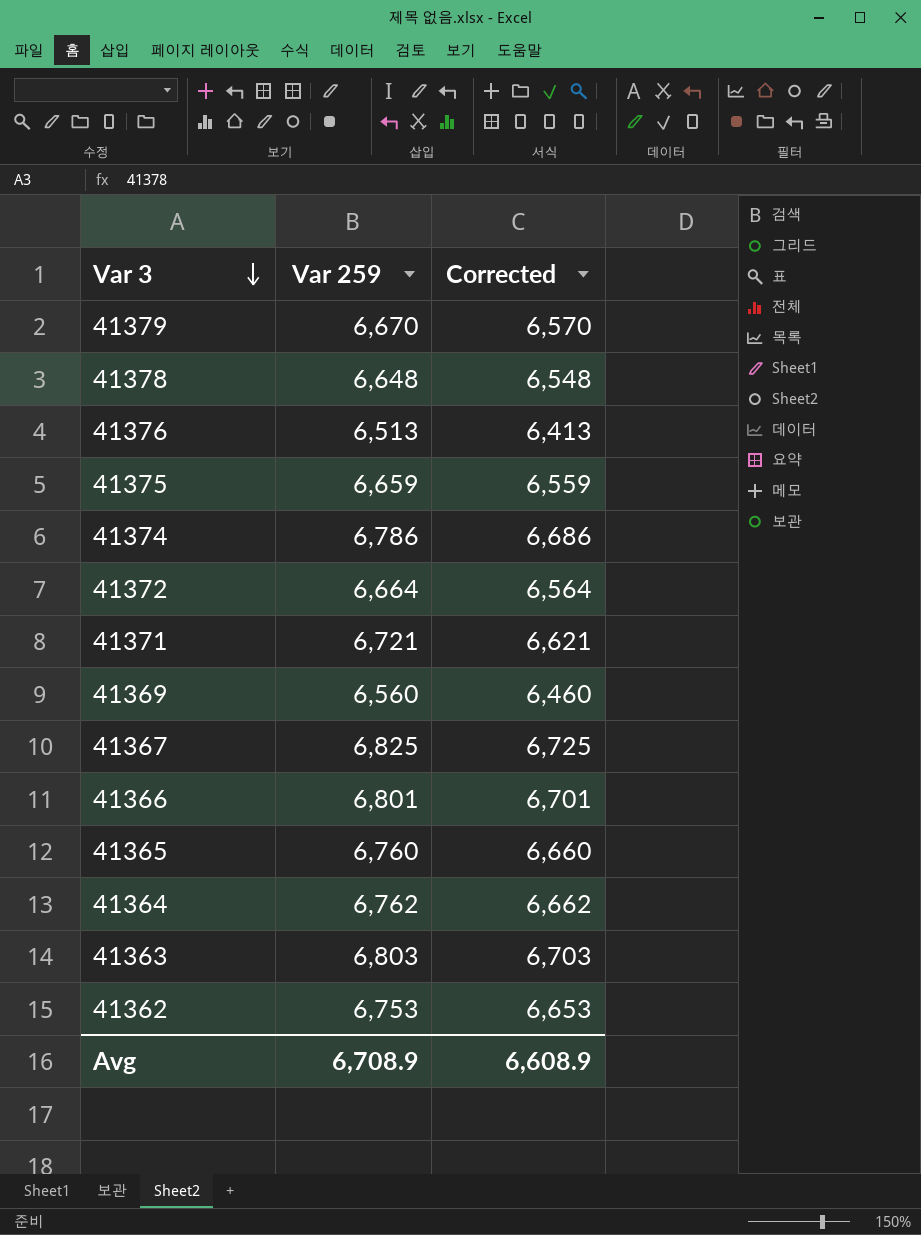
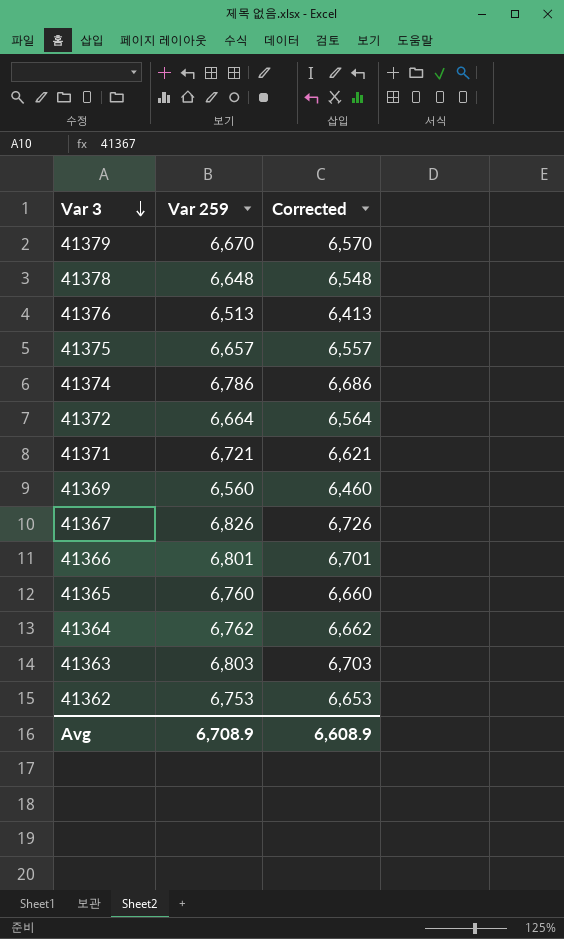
41375 | Var 259: 6,659 -> 6,657
41375 | Corrected: 6,559 -> 6,557
41367 | Var 259: 6,825 -> 6,826
41367 | Corrected: 6,725 -> 6,726

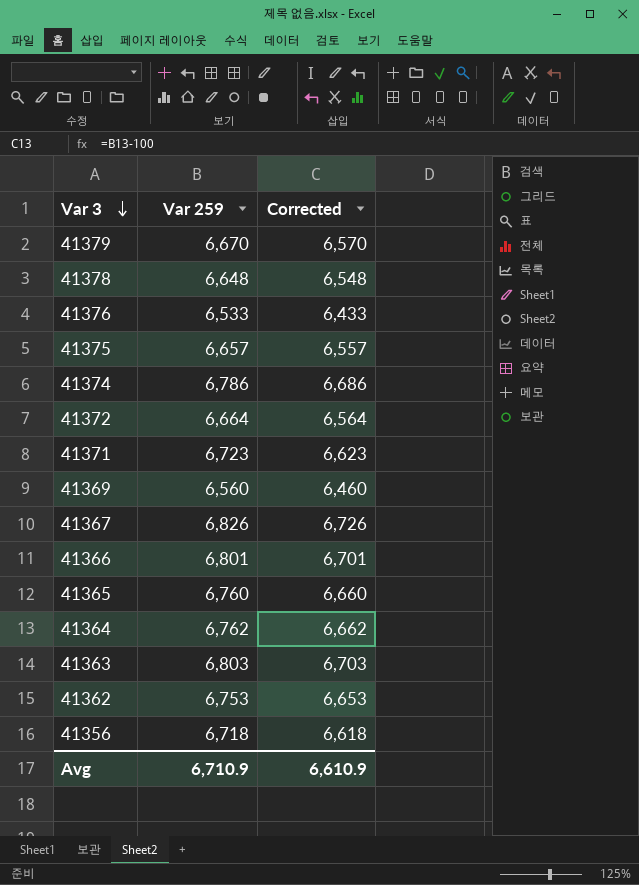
41376 | Var 259: 6,513 -> 6,533
41376 | Corrected: 6,413 -> 6,433
41371 | Var 259: 6,721 -> 6,723
41371 | Corrected: 6,621 -> 6,623
row 41356: none -> 6,718 | 6,618
Avg | Var 259: 6,708.9 -> 6,710.9
Avg | Corrected: 6,608.9 -> 6,610.9

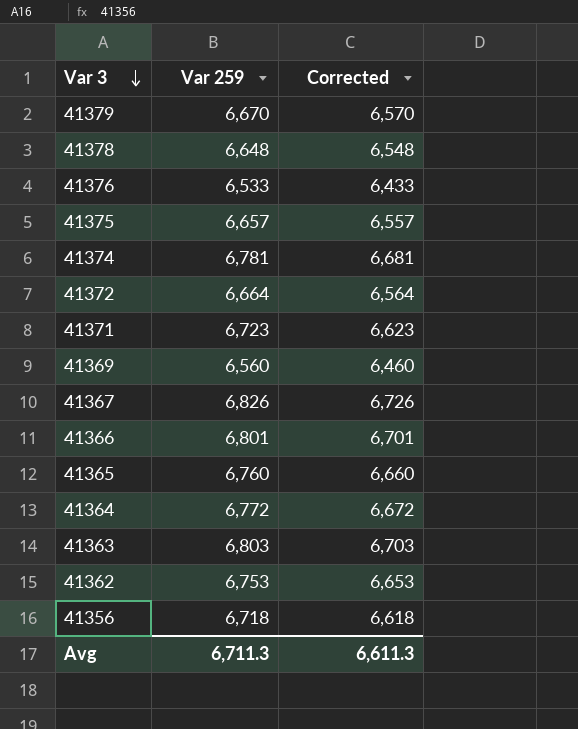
41374 | Var 259: 6,786 -> 6,781
41374 | Corrected: 6,686 -> 6,681
41364 | Var 259: 6,762 -> 6,772
41364 | Corrected: 6,662 -> 6,672
Avg | Var 259: 6,710.9 -> 6,711.3
Avg | Corrected: 6,610.9 -> 6,611.3

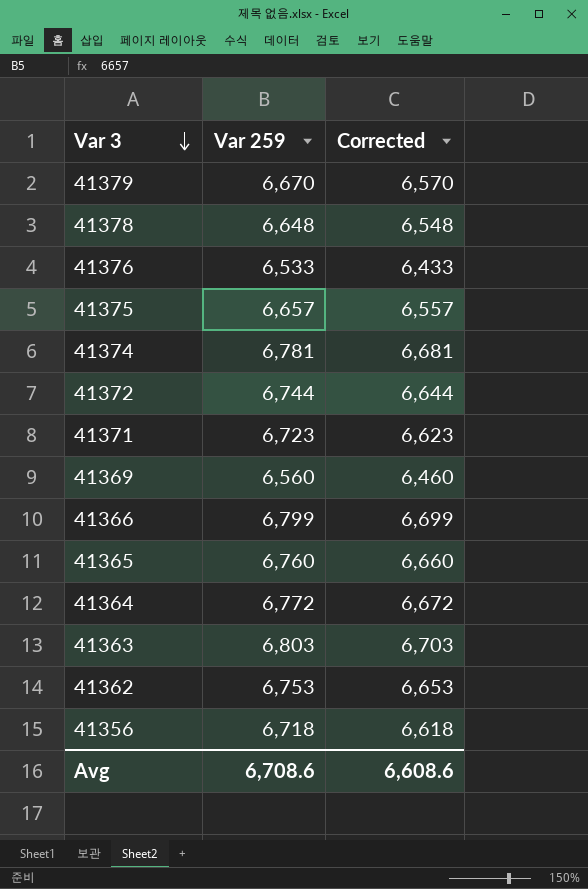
row 41367: 6,826 | 6,726 -> none
41372 | Var 259: 6,664 -> 6,744
41372 | Corrected: 6,564 -> 6,644
41366 | Var 259: 6,801 -> 6,799
41366 | Corrected: 6,701 -> 6,699
Avg | Var 259: 6,711.3 -> 6,708.6
Avg | Corrected: 6,611.3 -> 6,608.6

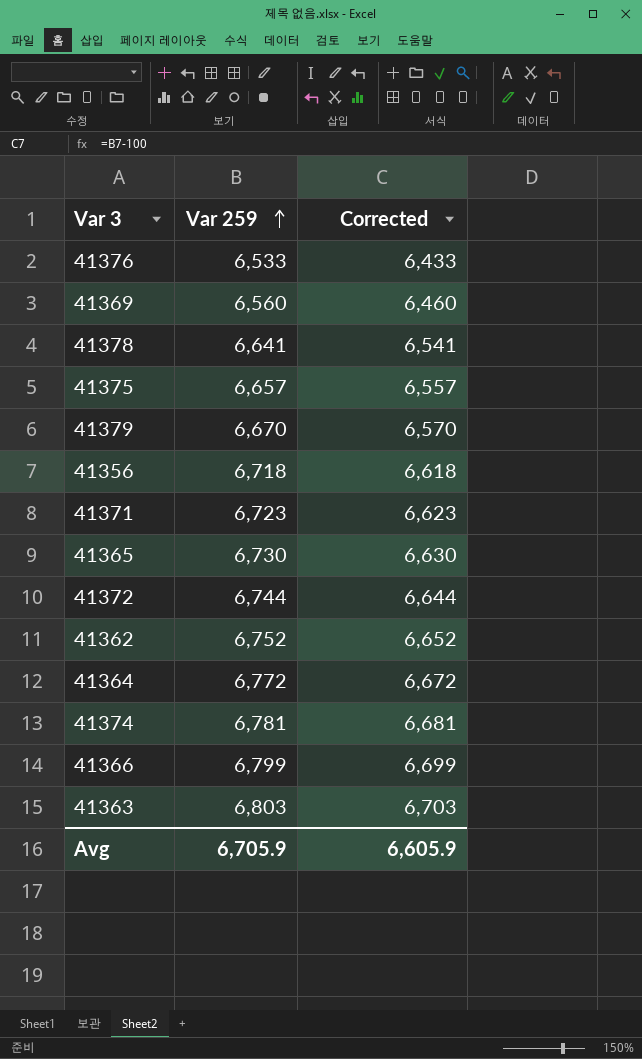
row order: Var 3 descending -> Var 259 ascending
41378 | Var 259: 6,648 -> 6,641
41378 | Corrected: 6,548 -> 6,541
41365 | Var 259: 6,760 -> 6,730
41365 | Corrected: 6,660 -> 6,630
41362 | Var 259: 6,753 -> 6,752
41362 | Corrected: 6,653 -> 6,652
Avg | Var 259: 6,708.6 -> 6,705.9
Avg | Corrected: 6,608.6 -> 6,605.9

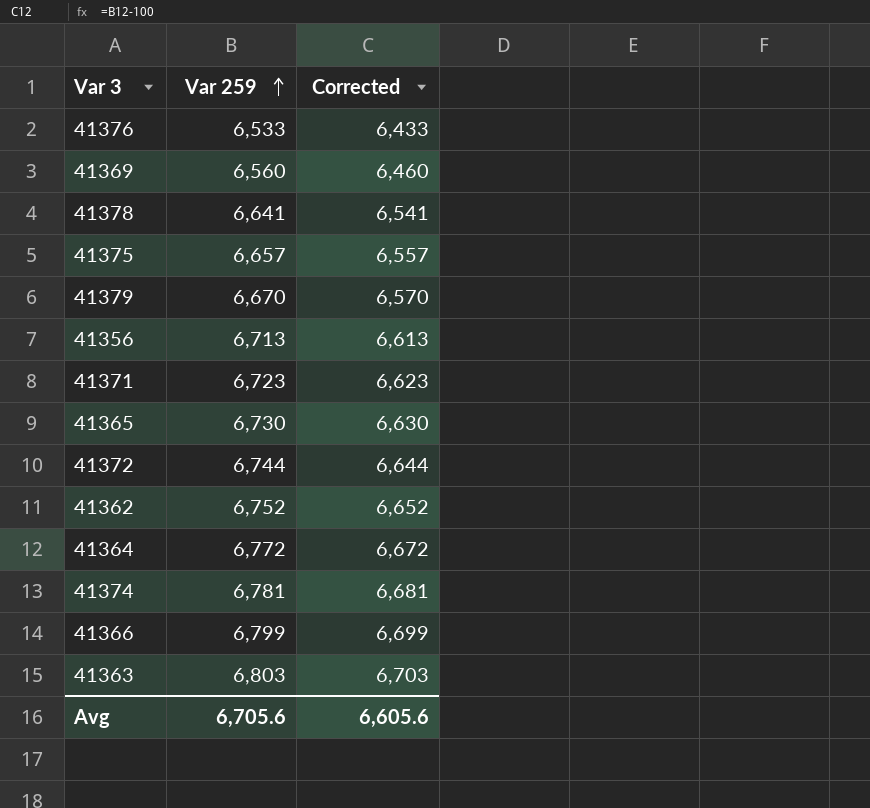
41356 | Var 259: 6,718 -> 6,713
41356 | Corrected: 6,618 -> 6,613
Avg | Var 259: 6,705.9 -> 6,705.6
Avg | Corrected: 6,605.9 -> 6,605.6

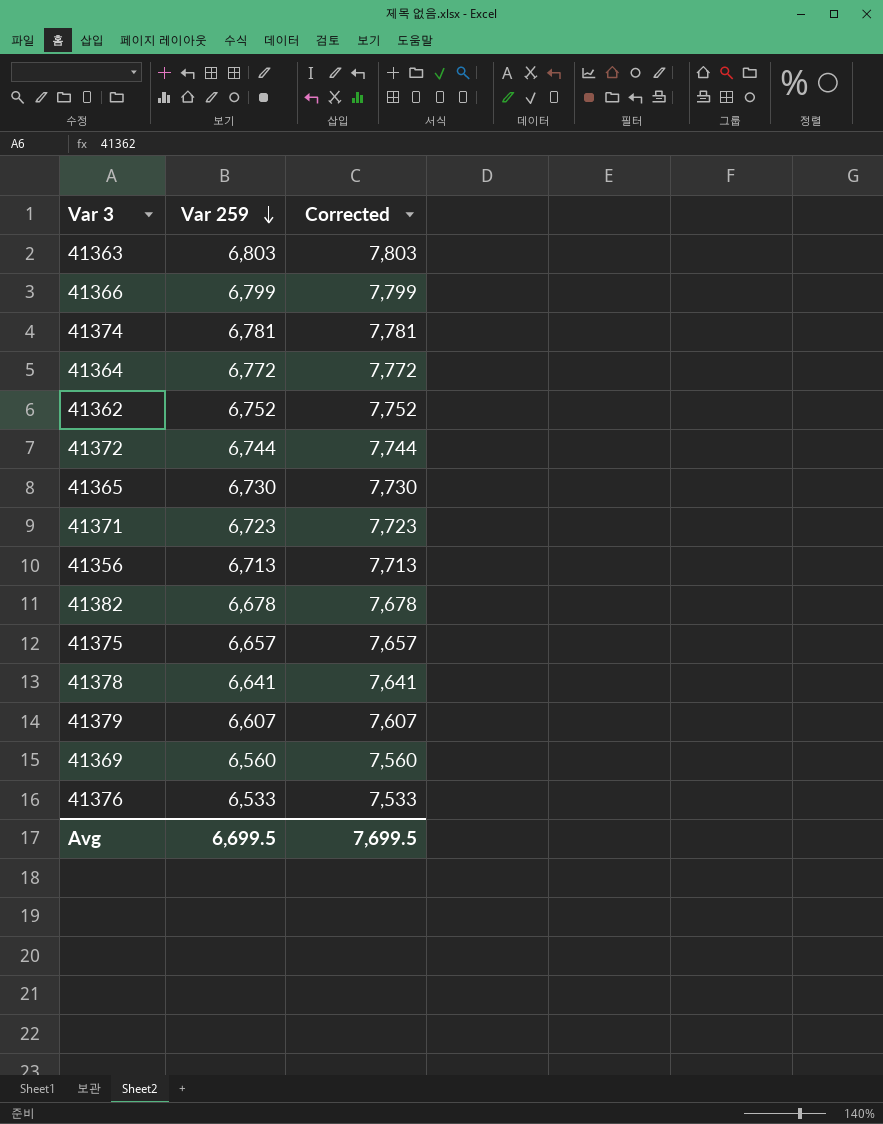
row order: Var 259 ascending -> Var 259 descending
column Corrected | formula: [Var 259] - 100 -> [Var 259] + 1000
row 41382: none -> 6,678 | 7,678
41379 | Var 259: 6,670 -> 6,607
Avg | Var 259: 6,705.6 -> 6,699.5
Avg | Corrected: 6,605.6 -> 7,699.5

